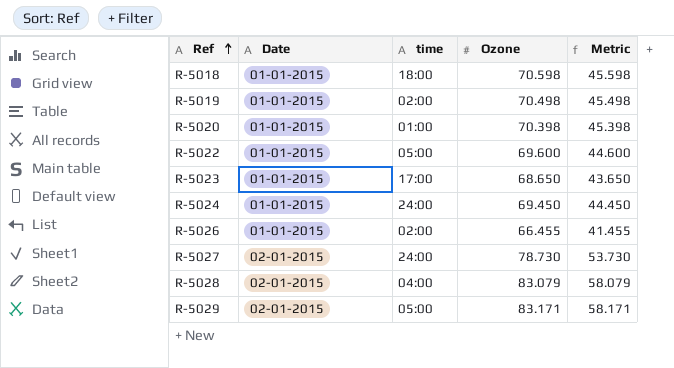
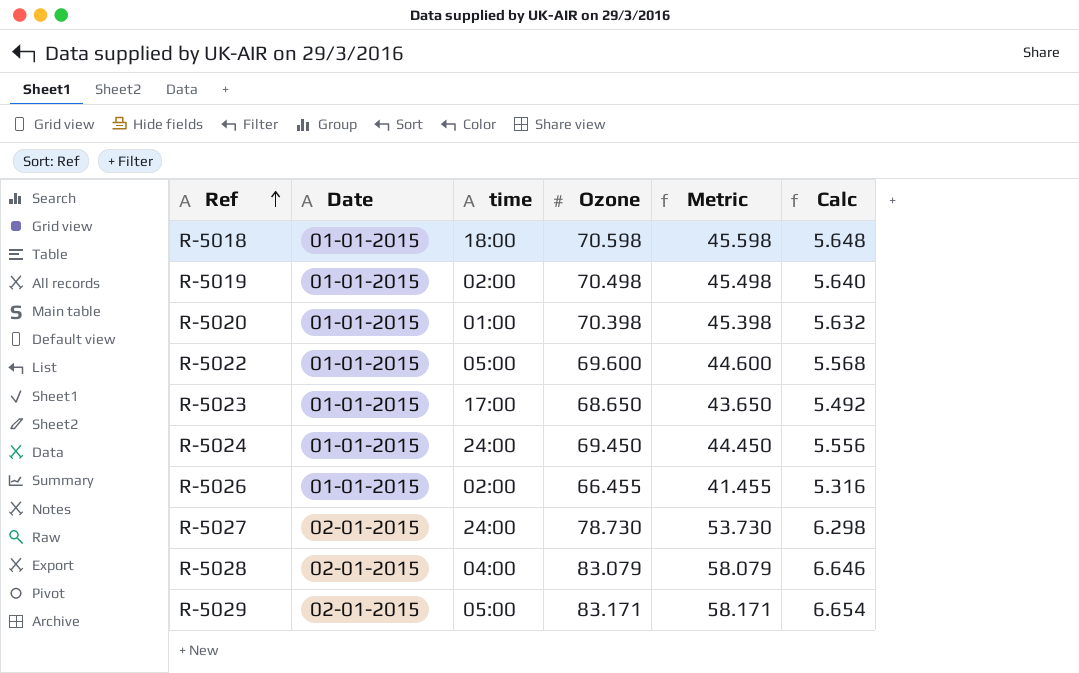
column Calc | formula: none -> [Ozone] * 0.08

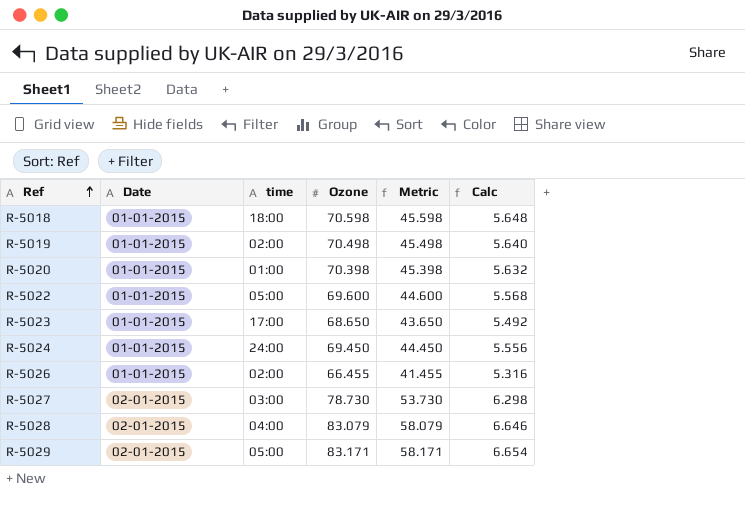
R-5027 | time: 24:00 -> 03:00

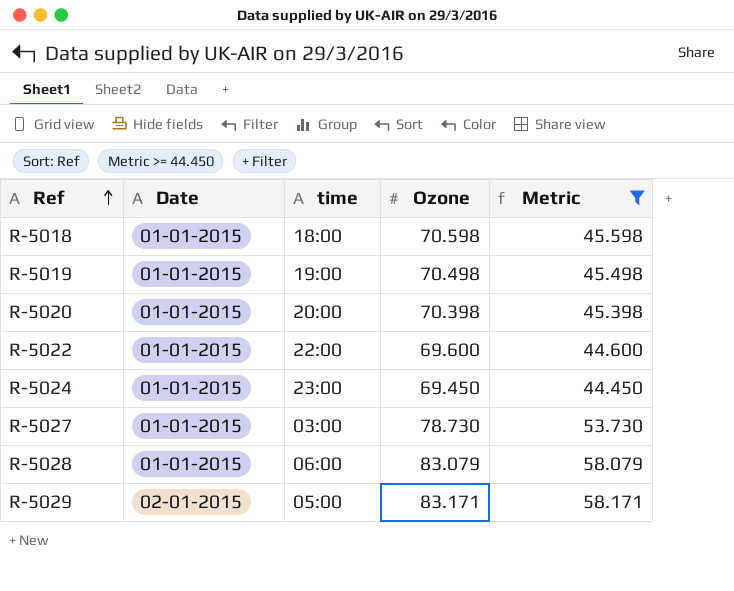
filter: none -> Metric >= 44.450
column Calc | formula: [Ozone] * 0.08 -> none
R-5019 | time: 02:00 -> 19:00
R-5020 | time: 01:00 -> 20:00
R-5022 | time: 05:00 -> 22:00
R-5024 | time: 24:00 -> 23:00
R-5027 | Date: 02-01-2015 -> 01-01-2015
R-5028 | Date: 02-01-2015 -> 01-01-2015
R-5028 | time: 04:00 -> 06:00

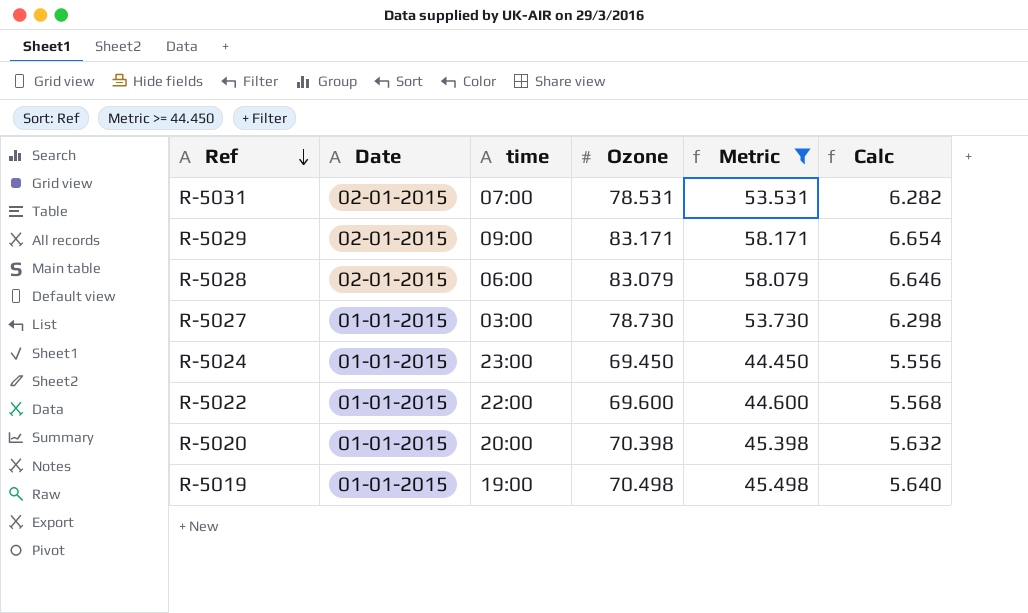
row order: Ref ascending -> Ref descending
column Calc | formula: none -> [Ozone] * 0.08
row R-5018: 01-01-2015 | 18:00 | 70.598 | 45.598 -> none
row R-5031: none -> 02-01-2015 | 07:00 | 78.531 | 53.531 | 6.282
R-5029 | time: 05:00 -> 09:00
R-5028 | Date: 01-01-2015 -> 02-01-2015

